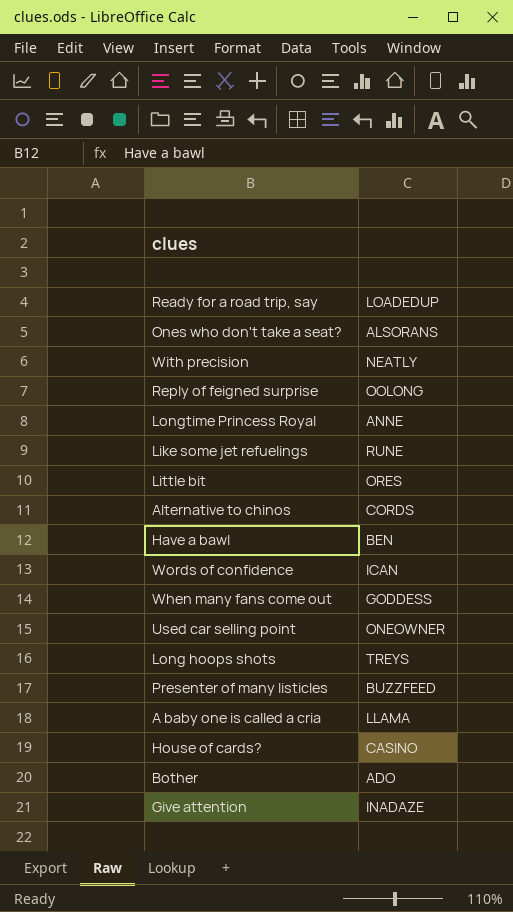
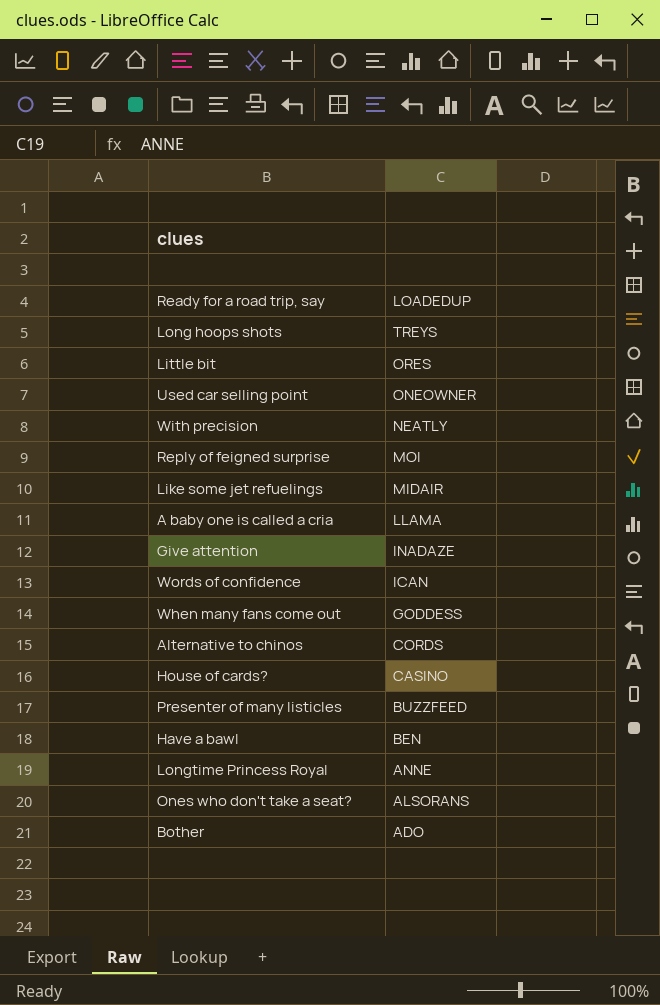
row order: none -> LOADEDUP descending
Reply of feigned surprise | LOADEDUP: OOLONG -> MOI
Like some jet refuelings | LOADEDUP: RUNE -> MIDAIR

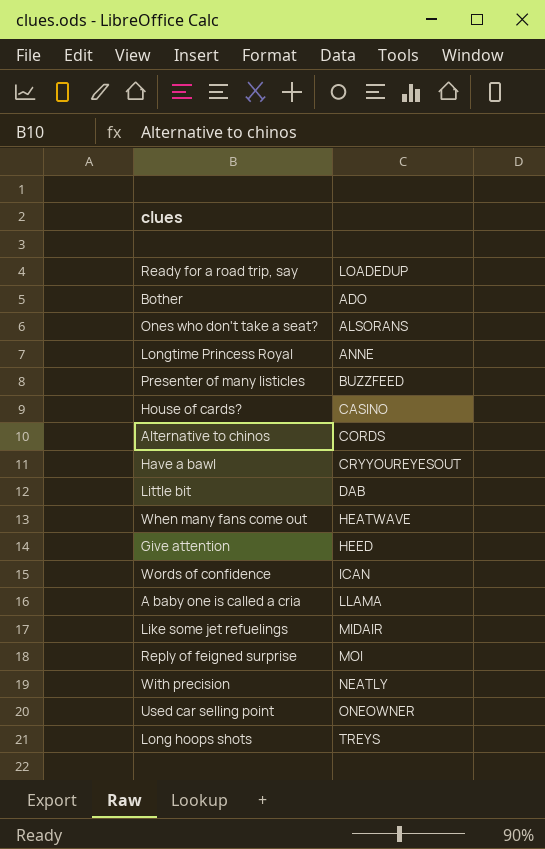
row order: LOADEDUP descending -> LOADEDUP ascending
Have a bawl | LOADEDUP: BEN -> CRYYOUREYESOUT
Little bit | LOADEDUP: ORES -> DAB
When many fans come out | LOADEDUP: GODDESS -> HEATWAVE
Give attention | LOADEDUP: INADAZE -> HEED

